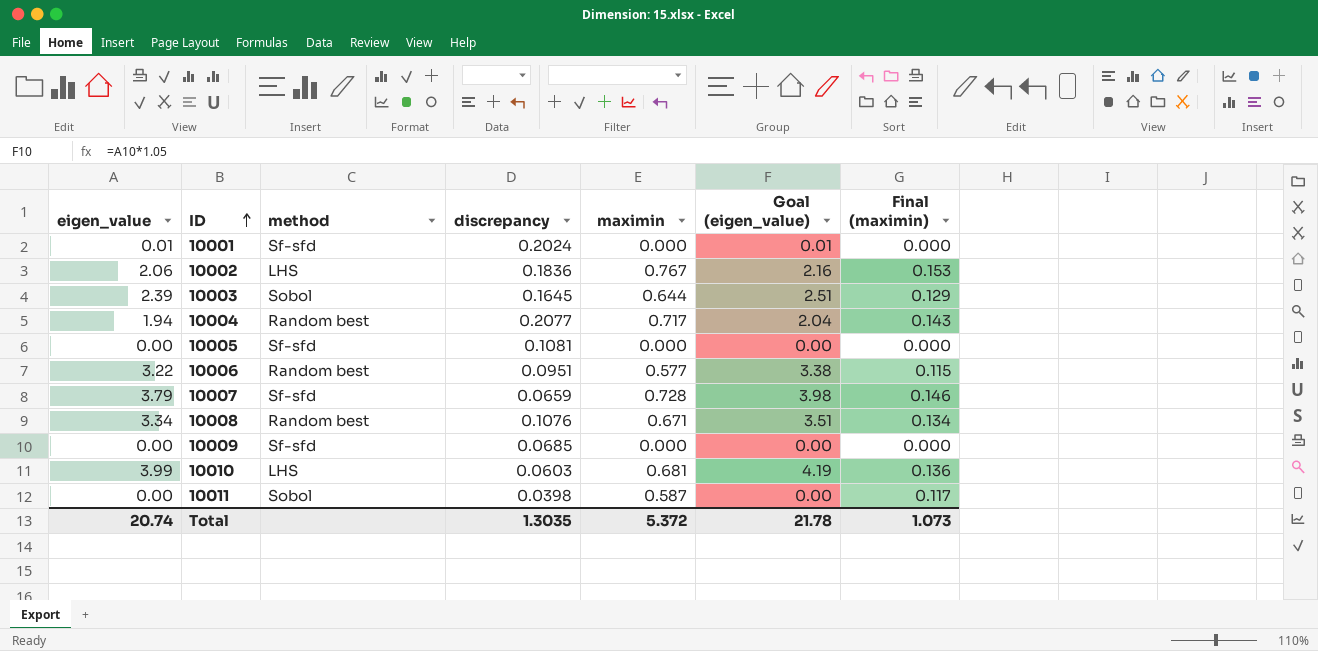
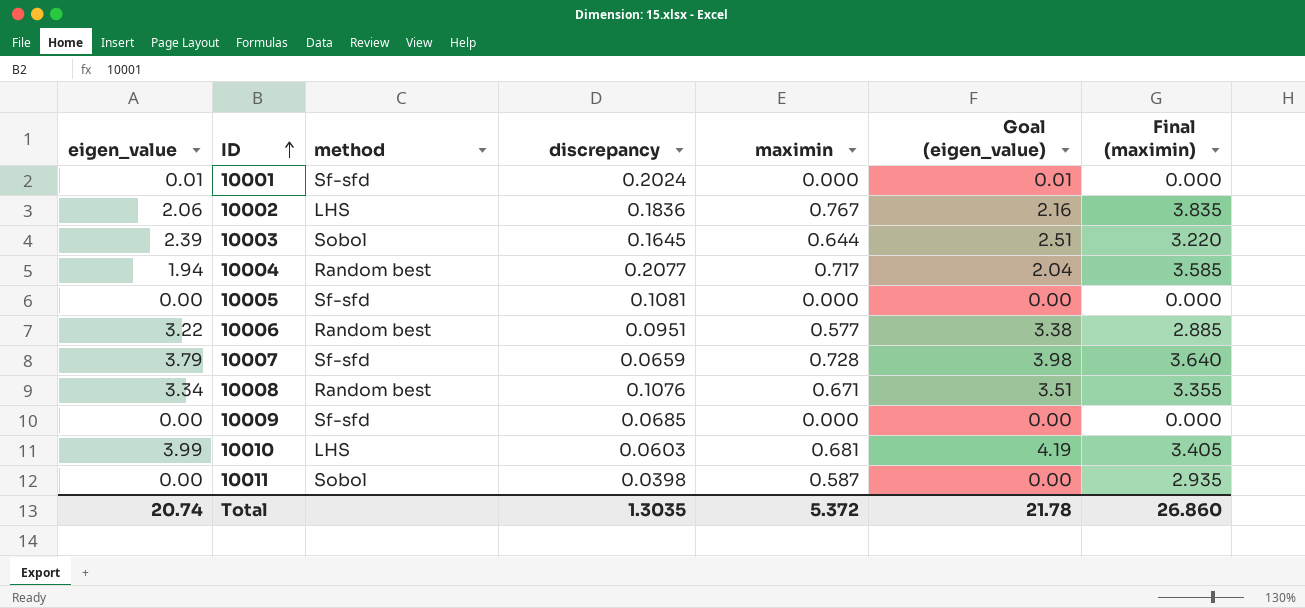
column Final (maximin) | formula: [maximin] * 0.2 -> [maximin] * 5
Total | Final (maximin): 1.073 -> 26.860

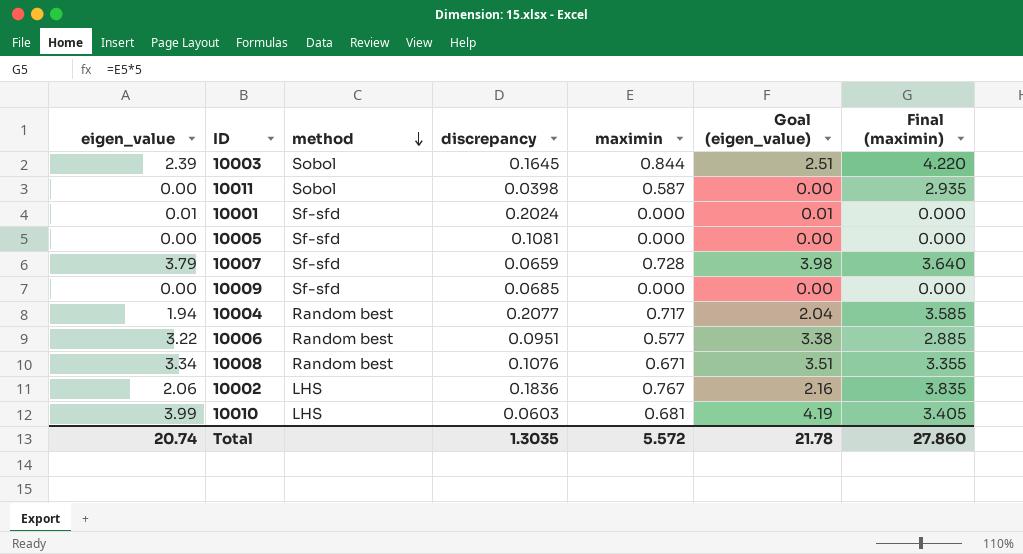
row order: ID ascending -> method descending
10003 | maximin: 0.644 -> 0.844
10003 | Final (maximin): 3.220 -> 4.220
Total | maximin: 5.372 -> 5.572
Total | Final (maximin): 26.860 -> 27.860

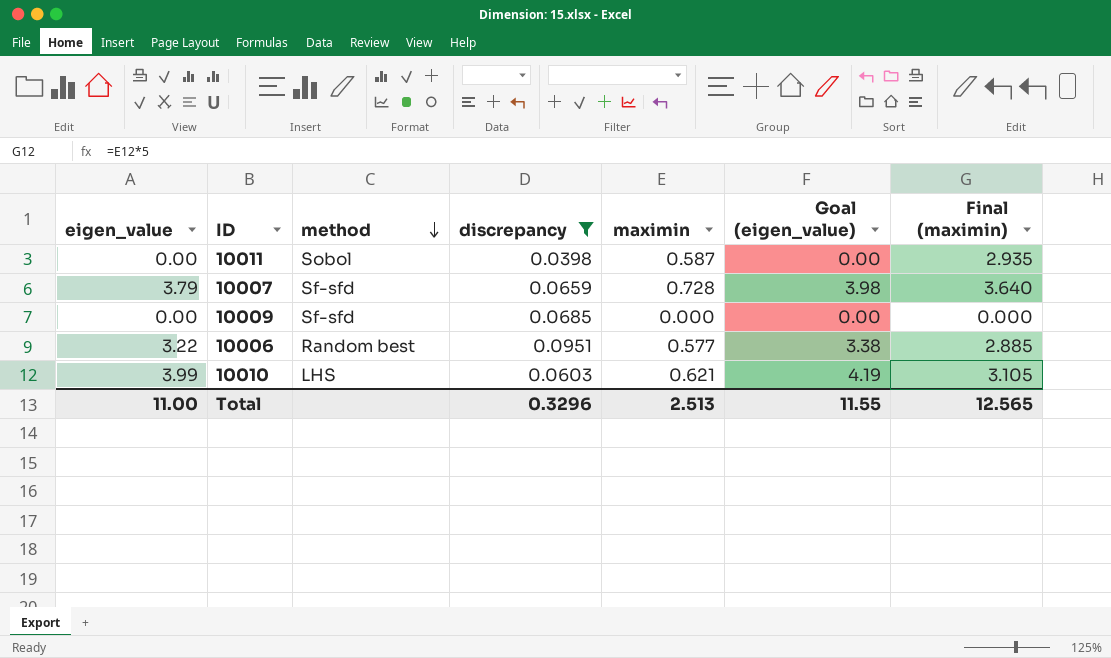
filter: none -> discrepancy <= 0.0951
10010 | maximin: 0.681 -> 0.621
10010 | Final (maximin): 3.405 -> 3.105
Total | eigen_value: 20.74 -> 11.00
Total | discrepancy: 1.3035 -> 0.3296
Total | maximin: 5.572 -> 2.513
Total | Goal (eigen_value): 21.78 -> 11.55
Total | Final (maximin): 27.860 -> 12.565

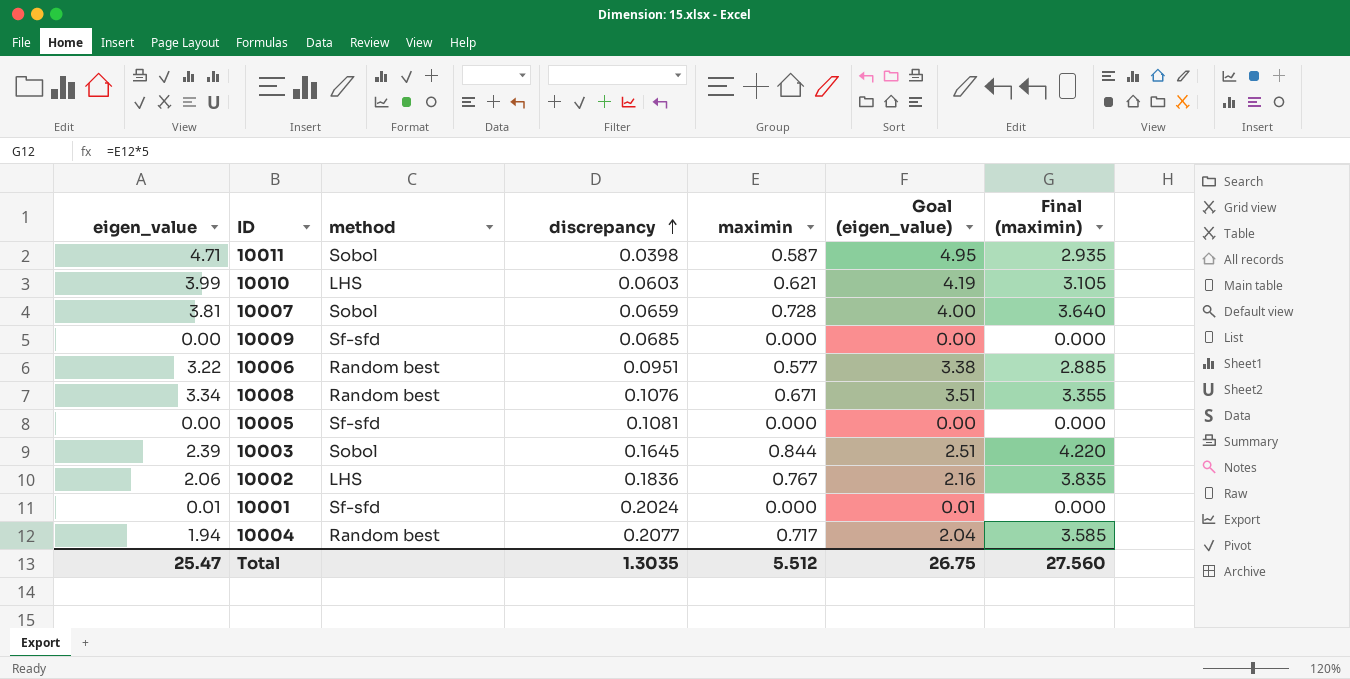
filter: discrepancy <= 0.0951 -> none
row order: method descending -> discrepancy ascending
10011 | eigen_value: 0.00 -> 4.71
10011 | Goal (eigen_value): 0.00 -> 4.95
10007 | eigen_value: 3.79 -> 3.81
10007 | method: Sf-sfd -> Sobol
10007 | Goal (eigen_value): 3.98 -> 4.00
Total | eigen_value: 11.00 -> 25.47
Total | discrepancy: 0.3296 -> 1.3035
Total | maximin: 2.513 -> 5.512
Total | Goal (eigen_value): 11.55 -> 26.75
Total | Final (maximin): 12.565 -> 27.560

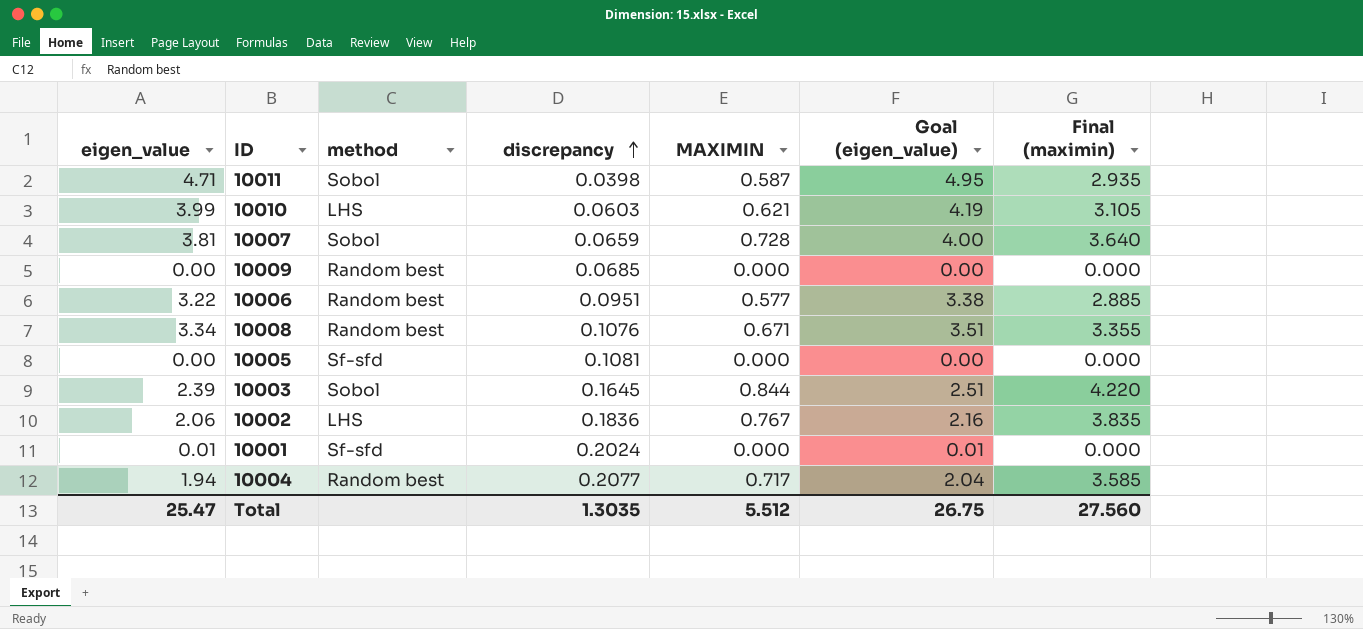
column name: maximin -> MAXIMIN
10009 | method: Sf-sfd -> Random best

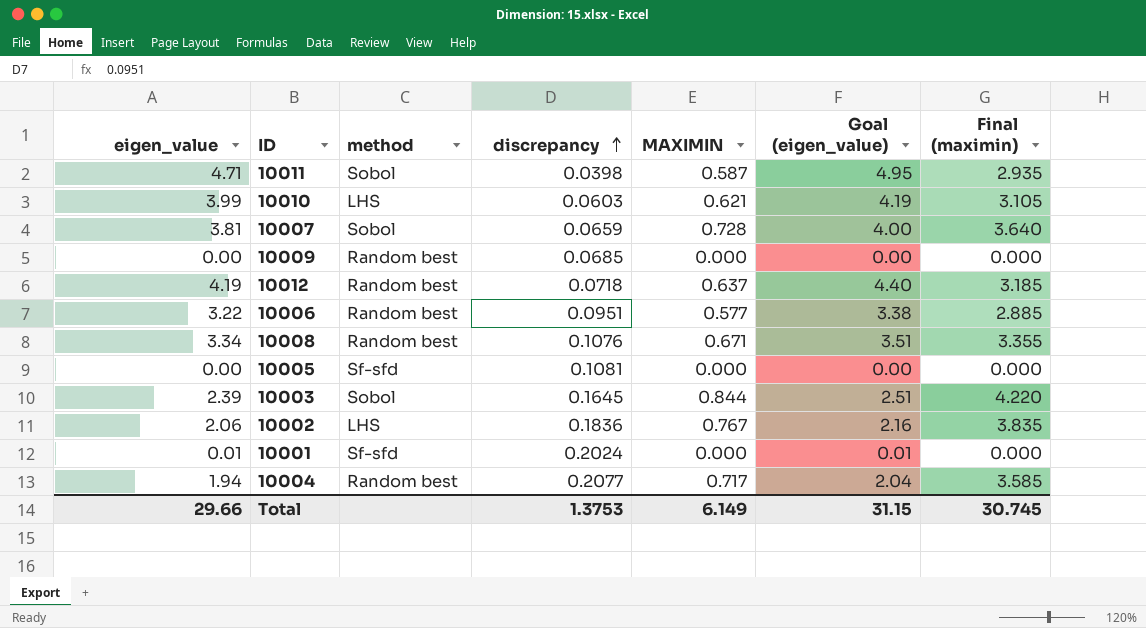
row 10012: none -> 4.19 | Random best | 0.0718 | 0.637 | 4.40 | 3.185
Total | eigen_value: 25.47 -> 29.66
Total | discrepancy: 1.3035 -> 1.3753
Total | MAXIMIN: 5.512 -> 6.149
Total | Goal (eigen_value): 26.75 -> 31.15
Total | Final (maximin): 27.560 -> 30.745

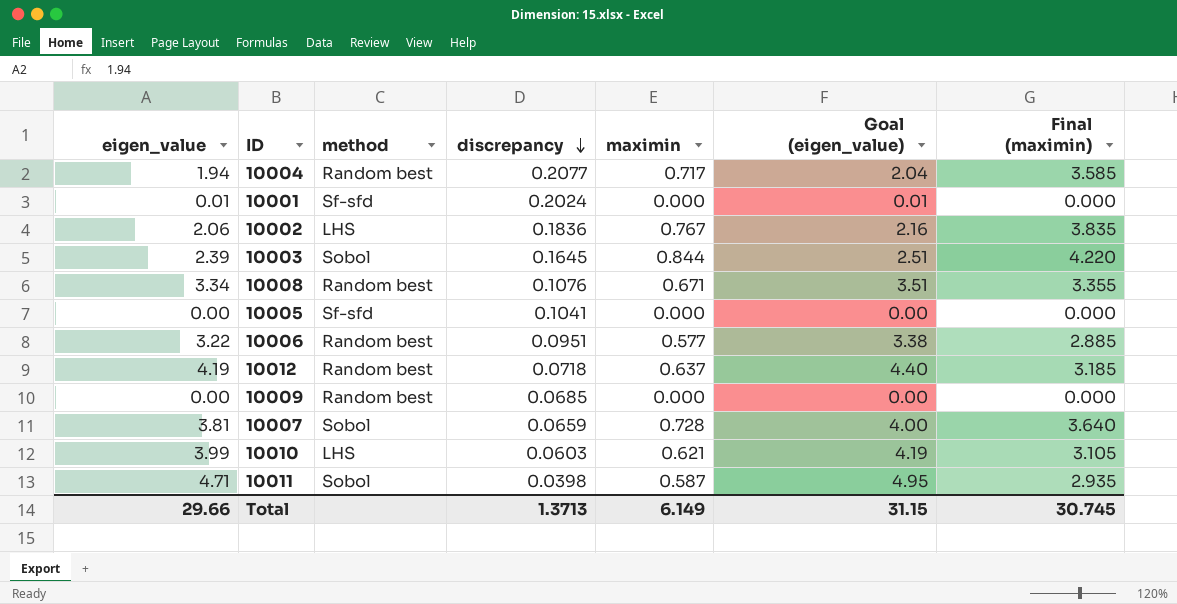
row order: discrepancy ascending -> discrepancy descending
column name: MAXIMIN -> maximin
10005 | discrepancy: 0.1081 -> 0.1041
Total | discrepancy: 1.3753 -> 1.3713

